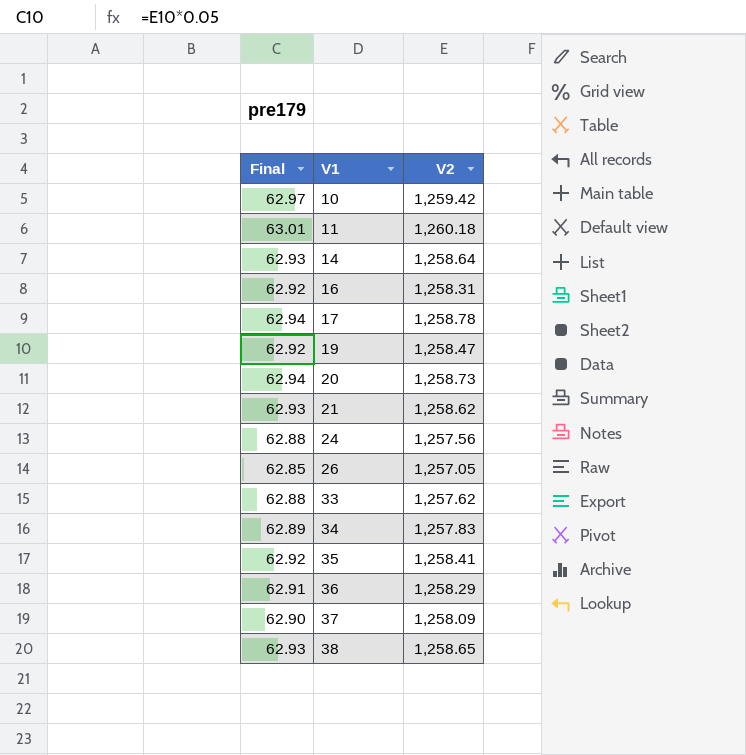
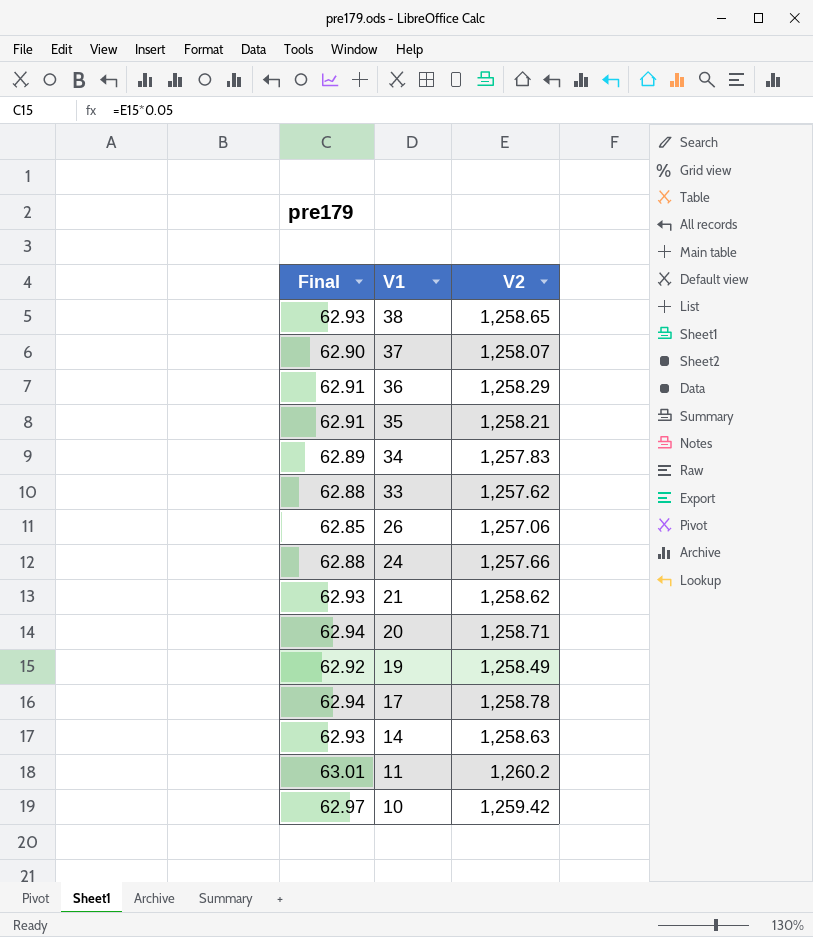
row order: V1 ascending -> V1 descending
row 16: 62.92 | 1,258.31 -> none
37 | V2: 1,258.09 -> 1,258.07
35 | Final: 62.92 -> 62.91
35 | V2: 1,258.41 -> 1,258.21
26 | V2: 1,257.05 -> 1,257.06
24 | V2: 1,257.56 -> 1,257.66
20 | V2: 1,258.73 -> 1,258.71
19 | V2: 1,258.47 -> 1,258.49
14 | V2: 1,258.64 -> 1,258.63
11 | V2: 1,260.18 -> 1,260.2

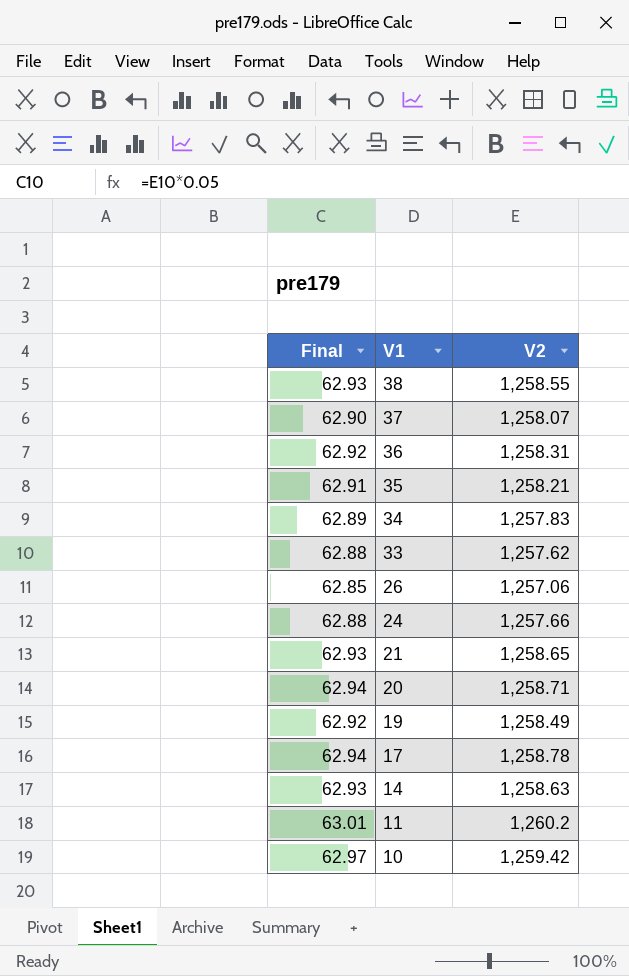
38 | V2: 1,258.65 -> 1,258.55
36 | Final: 62.91 -> 62.92
36 | V2: 1,258.29 -> 1,258.31
21 | V2: 1,258.62 -> 1,258.65

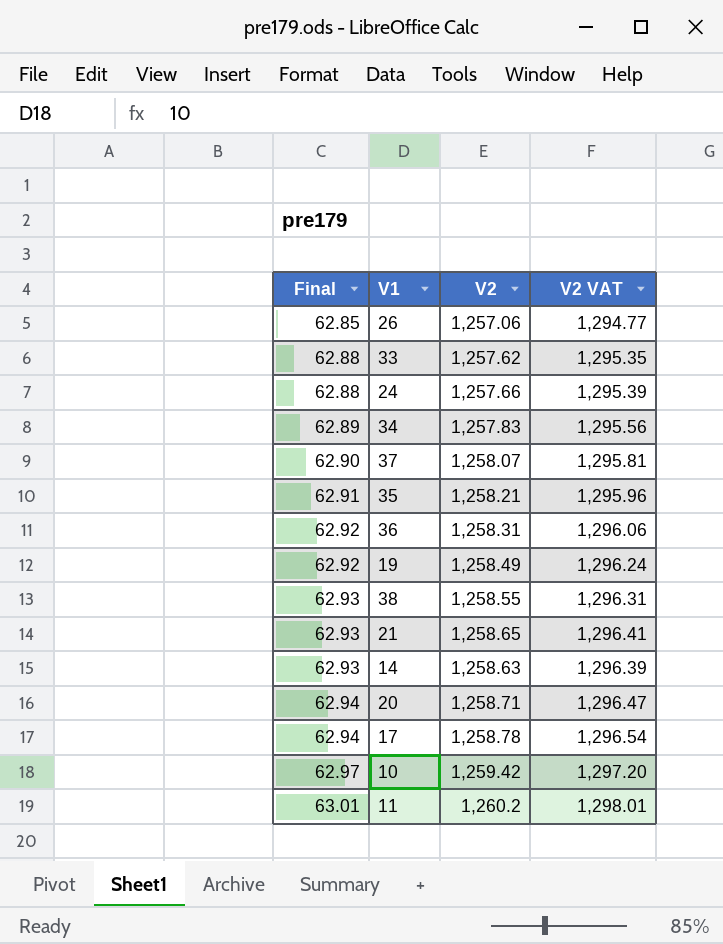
row order: V1 descending -> Final ascending
column V2 VAT | formula: none -> [V2] * 1.03

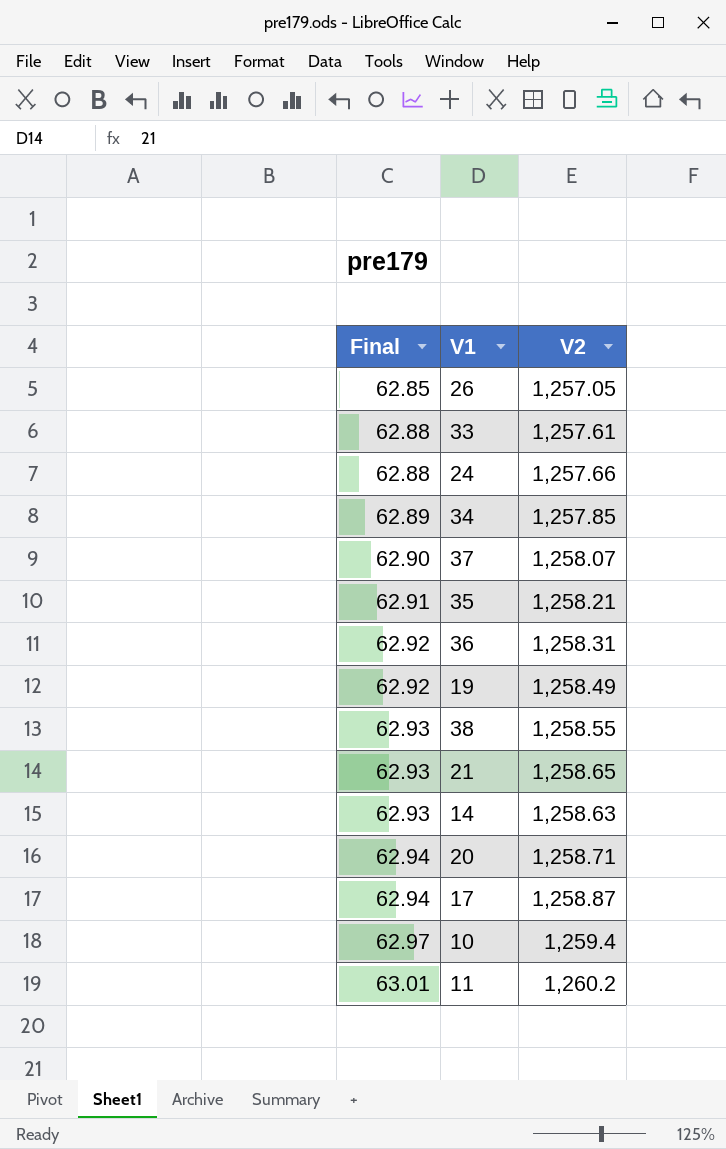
column V2 VAT | formula: [V2] * 1.03 -> none
26 | V2: 1,257.06 -> 1,257.05
33 | V2: 1,257.62 -> 1,257.61
34 | V2: 1,257.83 -> 1,257.85
17 | V2: 1,258.78 -> 1,258.87
10 | V2: 1,259.42 -> 1,259.4

